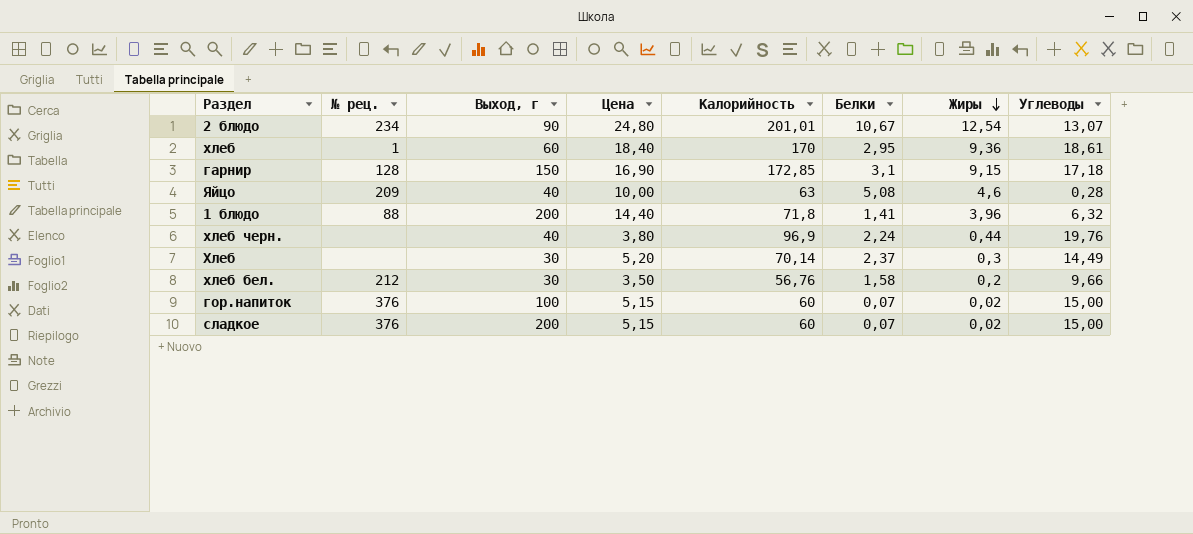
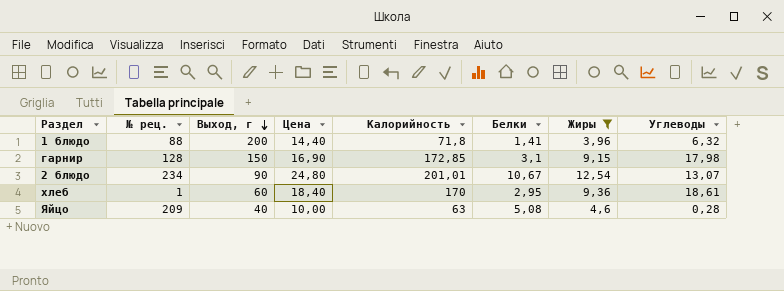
filter: none -> Жиры >= 3,96
row order: Жиры descending -> Выход, г descending
гарнир | Углеводы: 17,18 -> 17,98

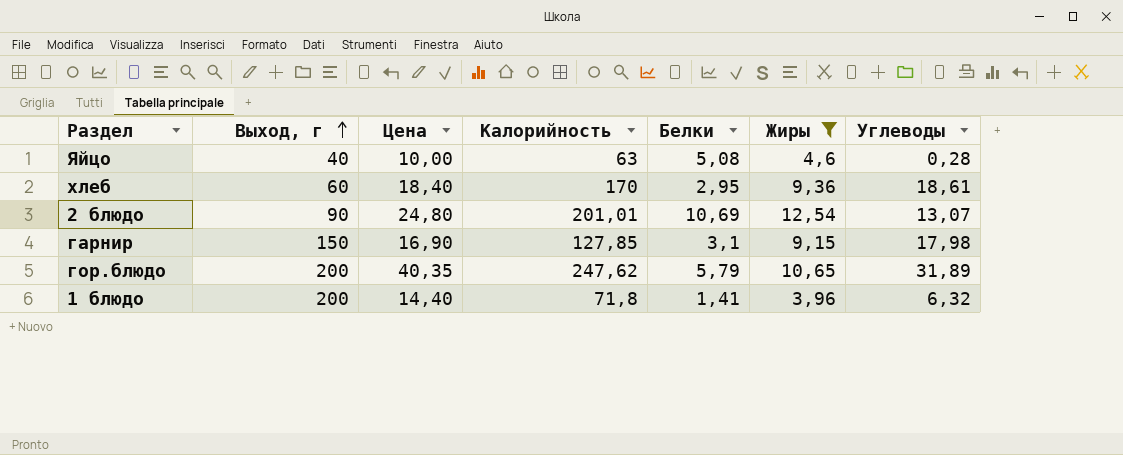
row order: Выход, г descending -> Выход, г ascending
column № рец. | position: 2 -> none
2 блюдо | Белки: 10,67 -> 10,69
гарнир | Калорийность: 172,85 -> 127,85
row гор.блюдо: none -> 200 | 40,35 | 247,62 | 5,79 | 10,65 | 31,89

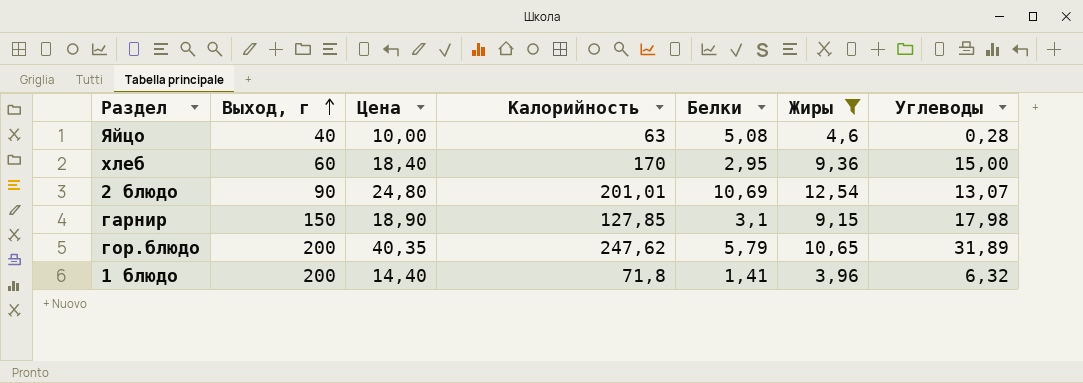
хлеб | Углеводы: 18,61 -> 15,00
гарнир | Цена: 16,90 -> 18,90

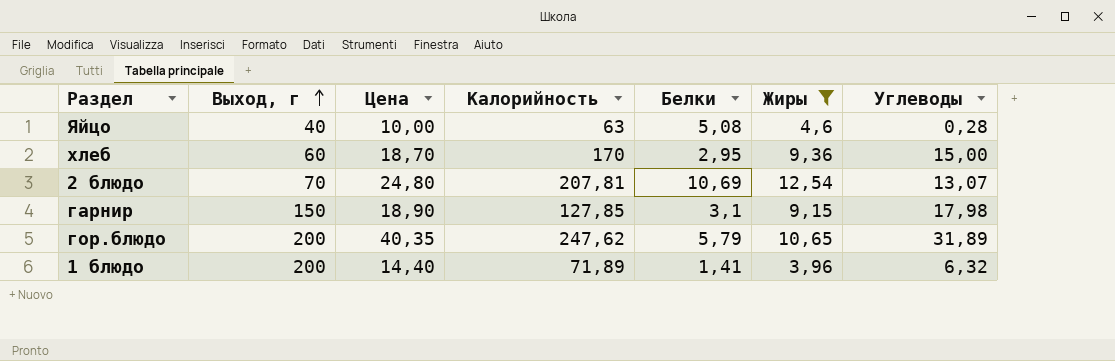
хлеб | Цена: 18,40 -> 18,70
2 блюдо | Выход, г: 90 -> 70
2 блюдо | Калорийность: 201,01 -> 207,81
1 блюдо | Калорийность: 71,8 -> 71,89

